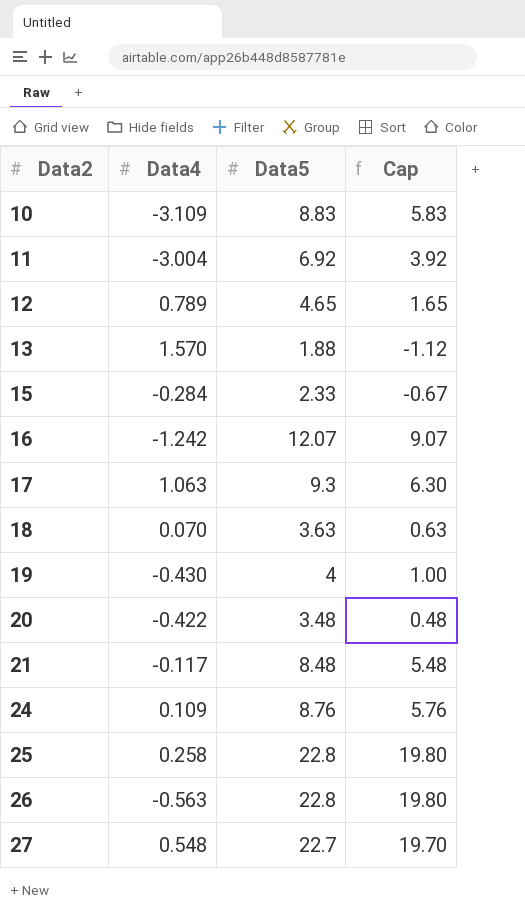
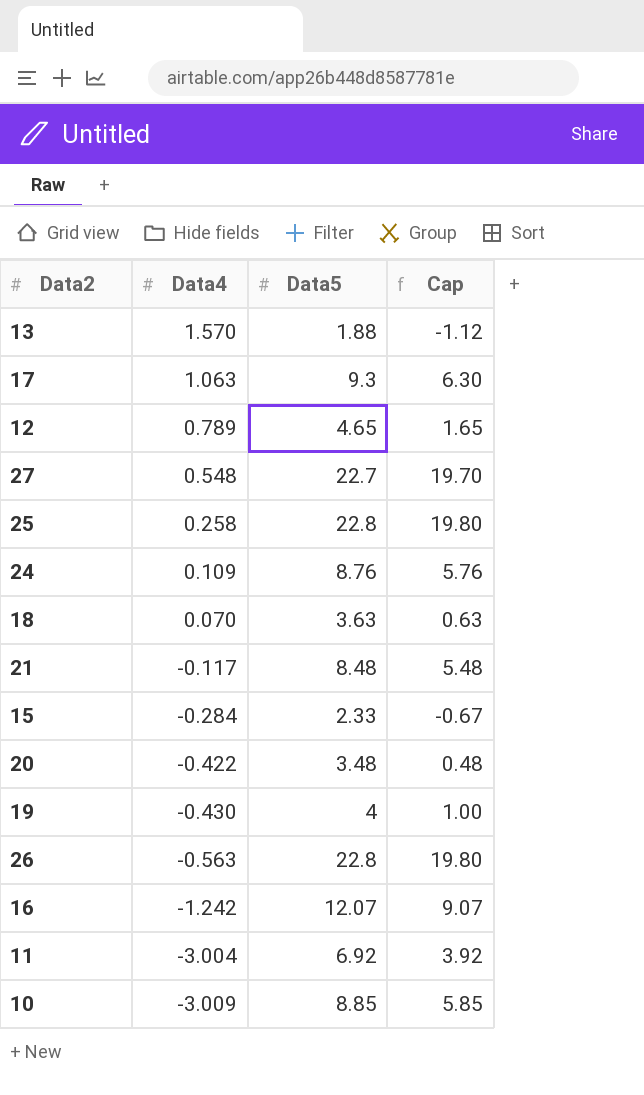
row order: Data2 ascending -> Data4 descending
10 | Data4: -3.109 -> -3.009
10 | Data5: 8.83 -> 8.85
10 | Cap: 5.83 -> 5.85

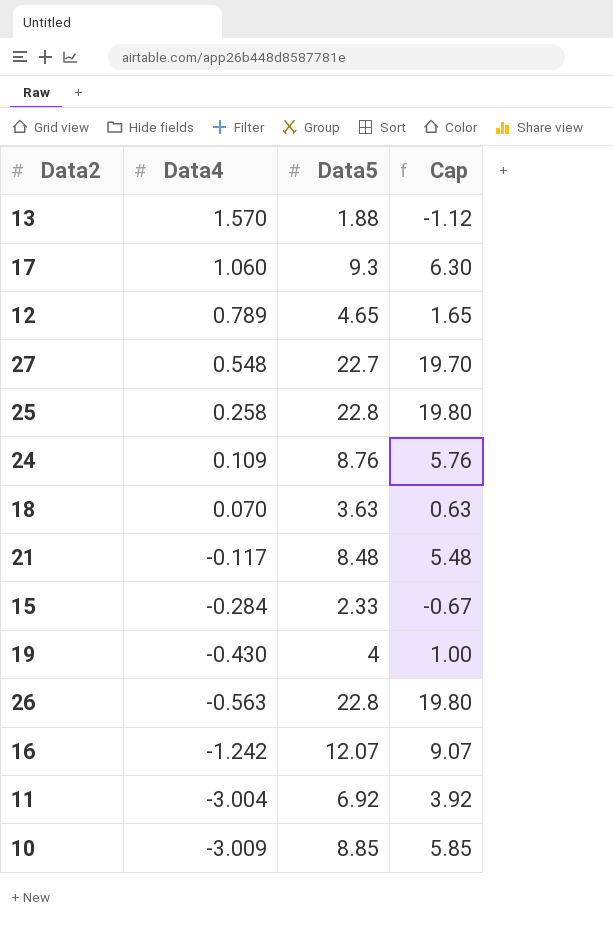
row 20: -0.422 | 3.48 | 0.48 -> none
17 | Data4: 1.063 -> 1.060

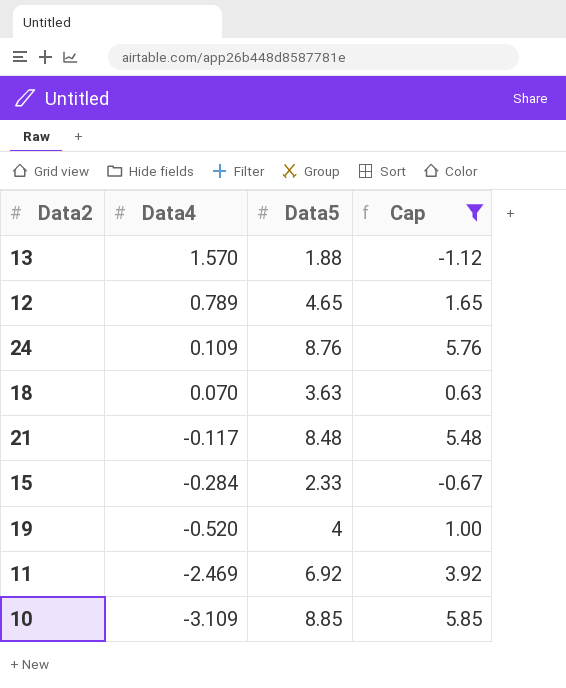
filter: none -> Cap <= 5.85
19 | Data4: -0.430 -> -0.520
11 | Data4: -3.004 -> -2.469
10 | Data4: -3.009 -> -3.109

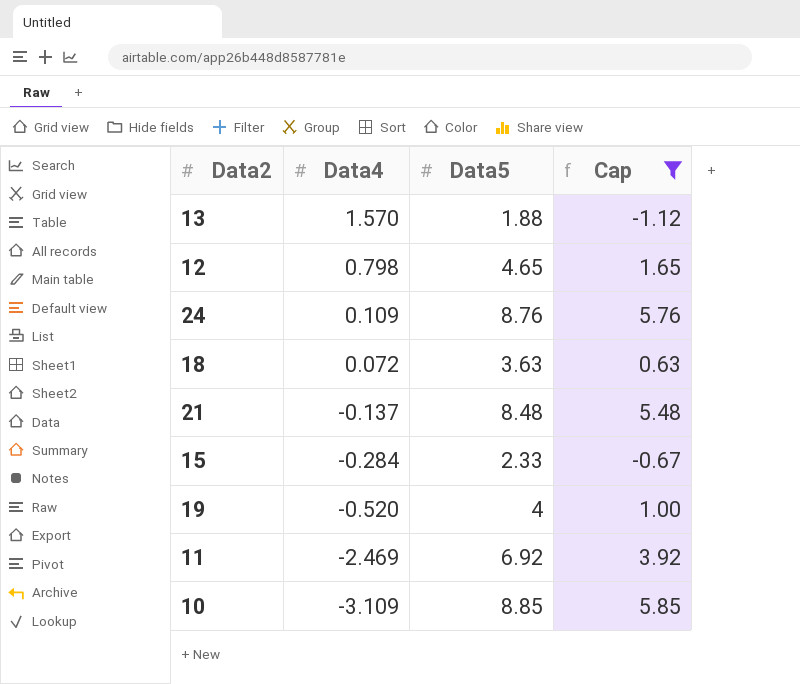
12 | Data4: 0.789 -> 0.798
18 | Data4: 0.070 -> 0.072
21 | Data4: -0.117 -> -0.137

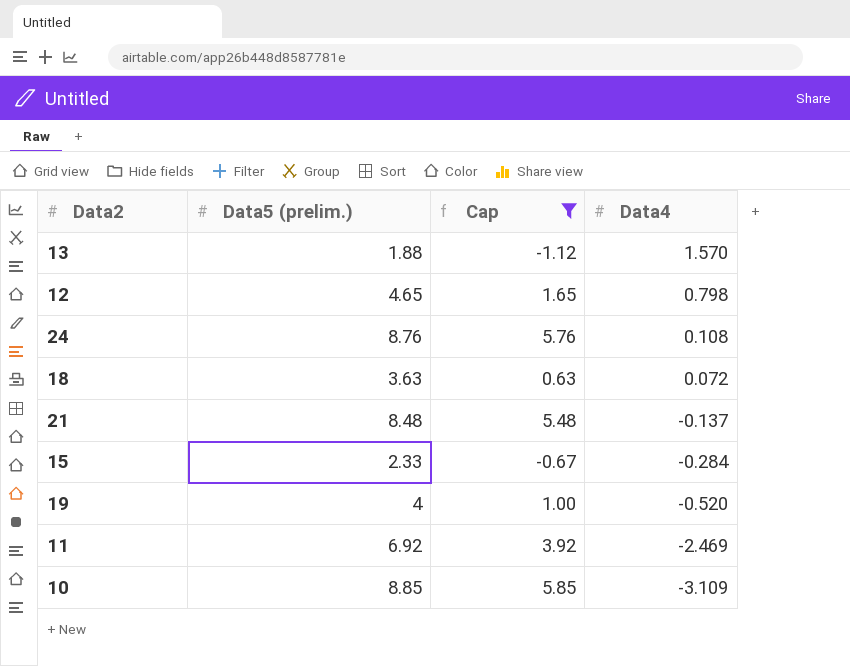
column name: Data5 -> Data5 (prelim.)
column Data4 | position: 2 -> 4
24 | Data4: 0.109 -> 0.108

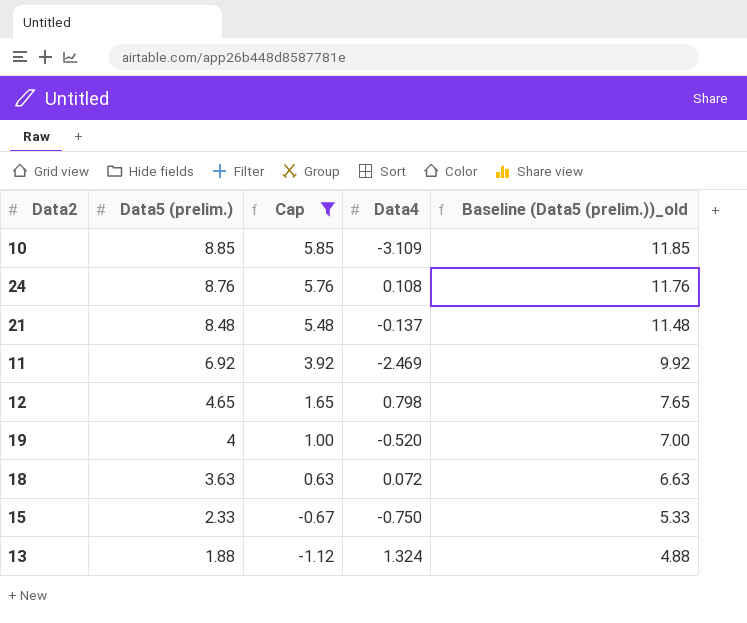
row order: Data4 descending -> Data5 (prelim.) descending
column Baseline (Data5 (prelim.))_old | formula: none -> [Data5 (prelim.)] + 3
15 | Data4: -0.284 -> -0.750
13 | Data4: 1.570 -> 1.324

